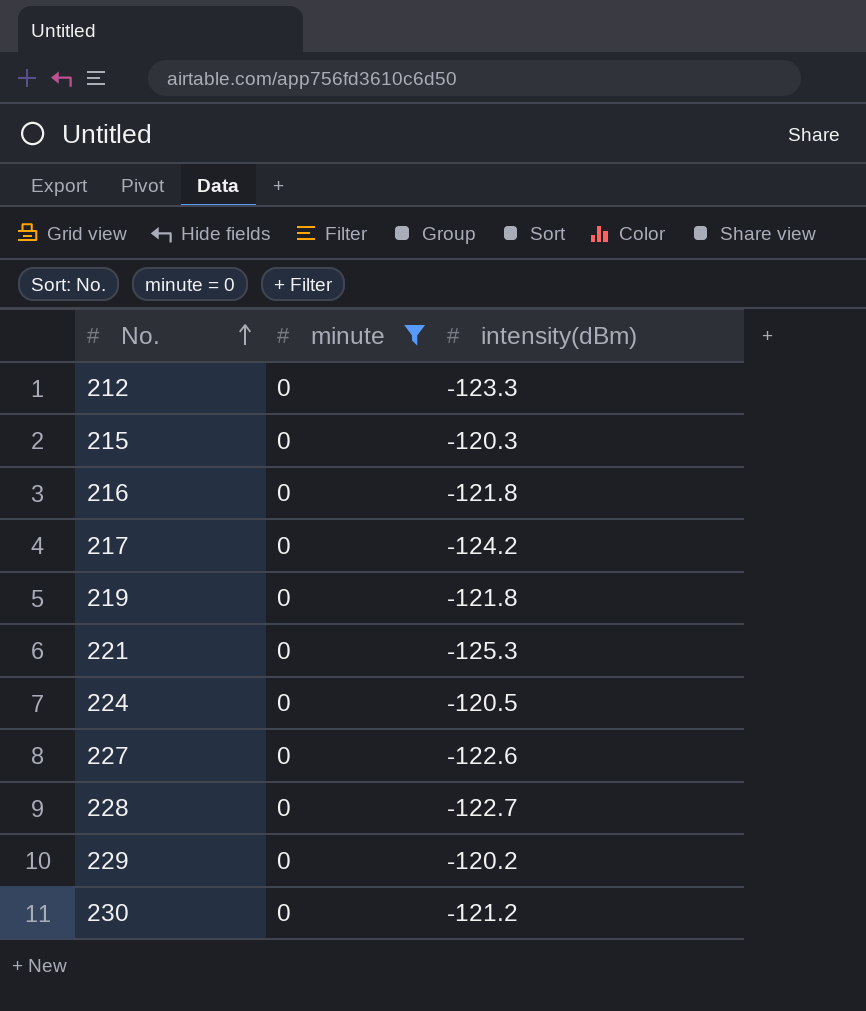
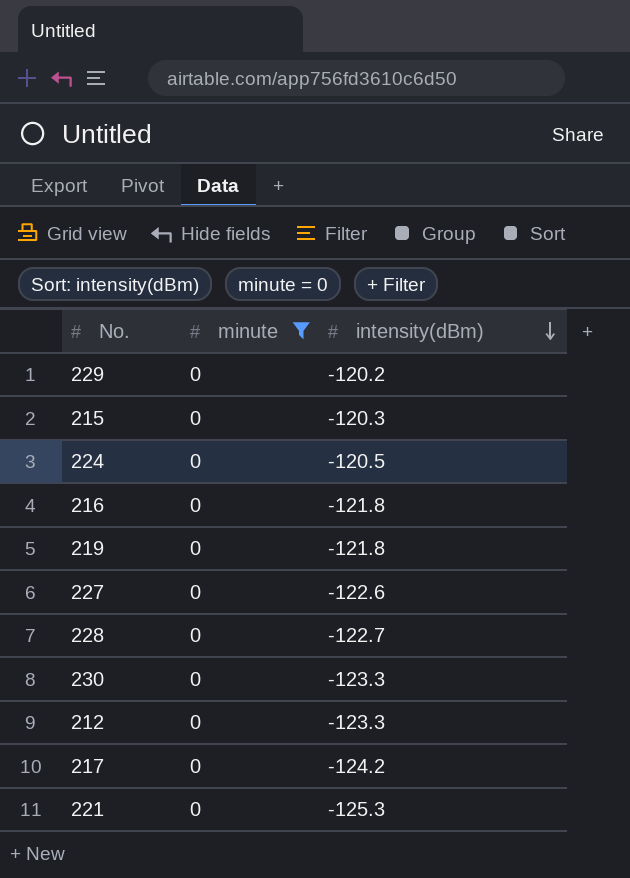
row order: No. ascending -> intensity(dBm) descending
230 | intensity(dBm): -121.2 -> -123.3

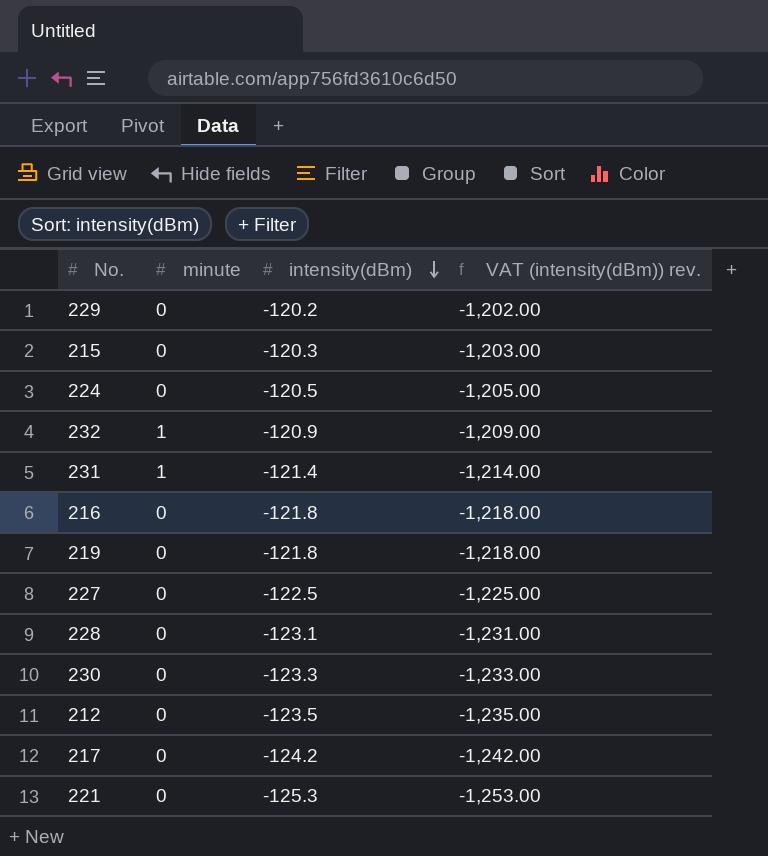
filter: minute = 0 -> none
column VAT (intensity(dBm)) rev. | formula: none -> [intensity(dBm)] * 10
227 | intensity(dBm): -122.6 -> -122.5
228 | intensity(dBm): -122.7 -> -123.1
212 | intensity(dBm): -123.3 -> -123.5

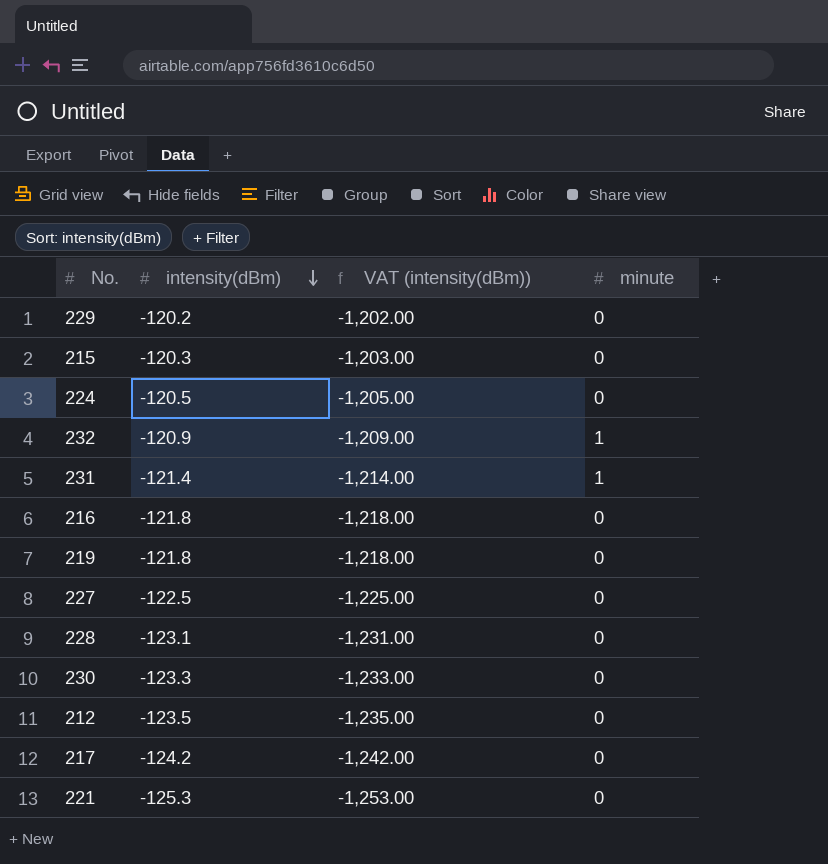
column name: VAT (intensity(dBm)) rev. -> VAT (intensity(dBm))
column minute | position: 2 -> 4

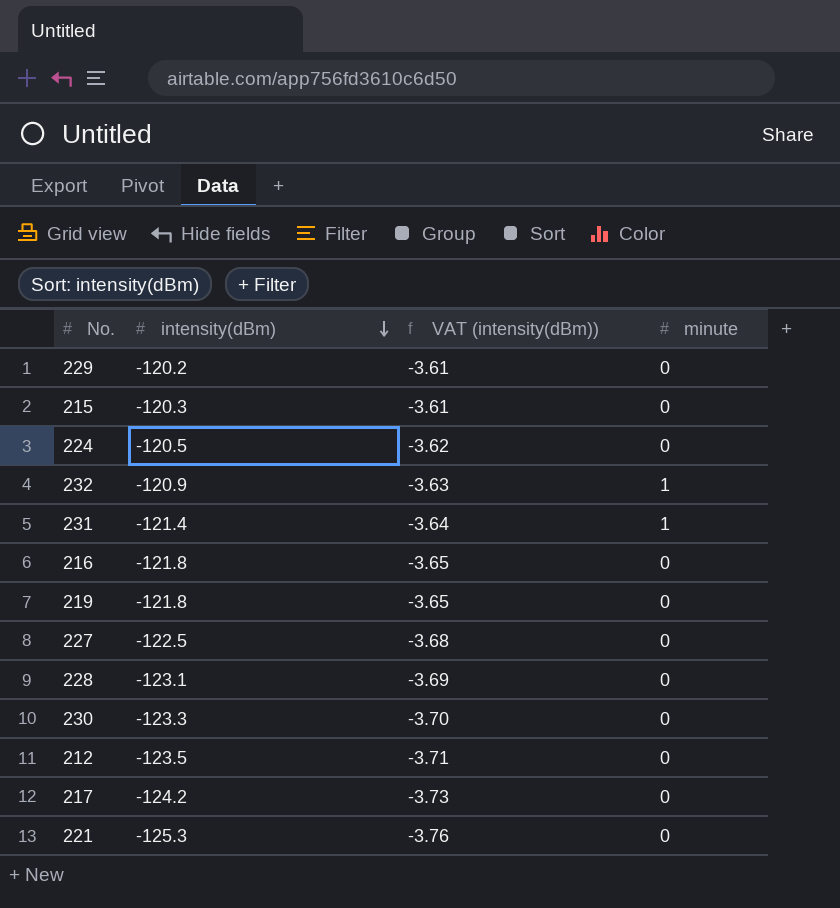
column VAT (intensity(dBm)) | formula: [intensity(dBm)] * 10 -> [intensity(dBm)] * 0.03

